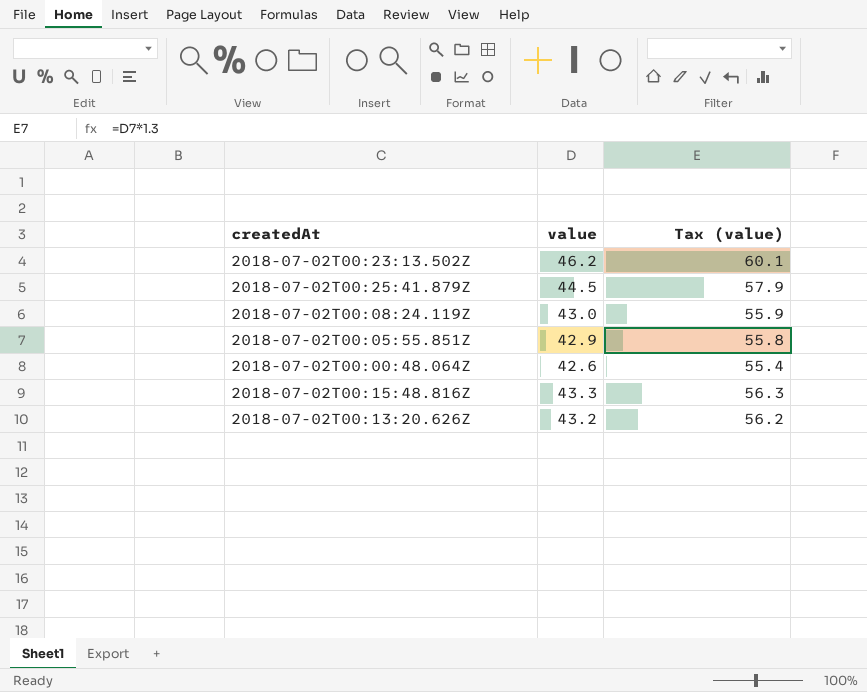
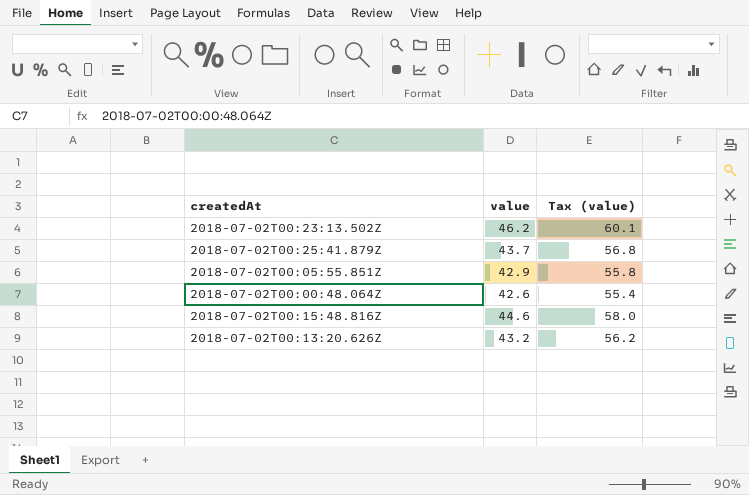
row 2018-07-02T00:08:24.119Z: 43.0 | 55.9 -> none
2018-07-02T00:25:41.879Z | value: 44.5 -> 43.7
2018-07-02T00:25:41.879Z | Tax (value): 57.9 -> 56.8
2018-07-02T00:15:48.816Z | value: 43.3 -> 44.6
2018-07-02T00:15:48.816Z | Tax (value): 56.3 -> 58.0

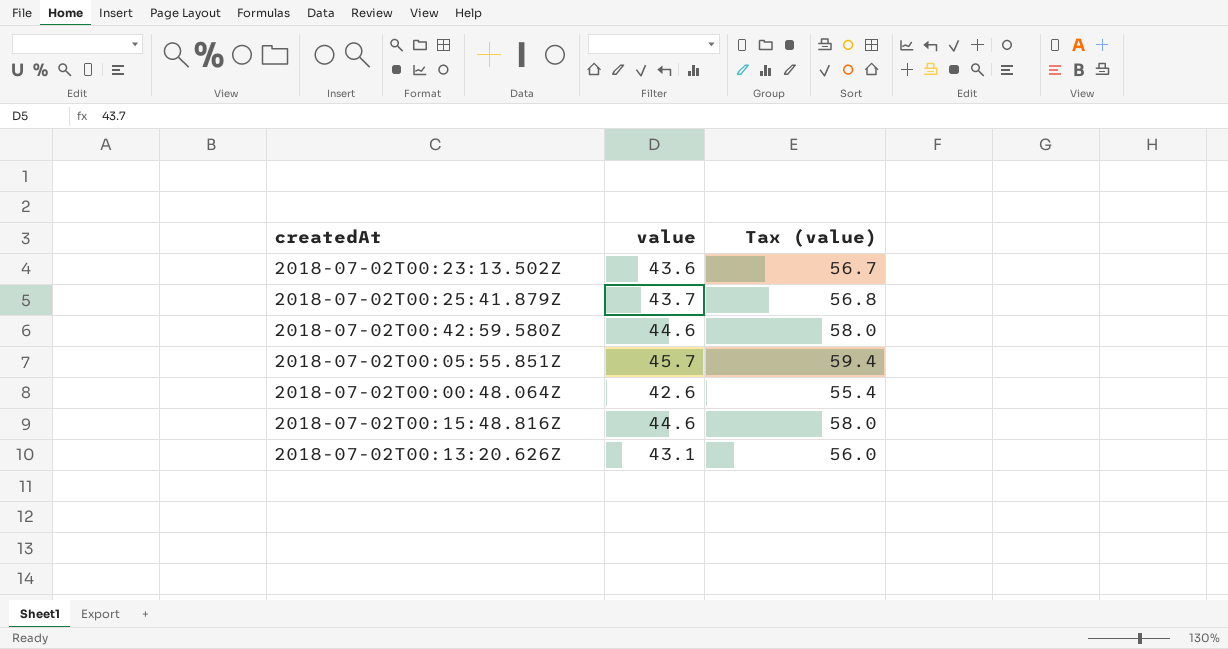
2018-07-02T00:23:13.502Z | value: 46.2 -> 43.6
2018-07-02T00:23:13.502Z | Tax (value): 60.1 -> 56.7
row 2018-07-02T00:42:59.580Z: none -> 44.6 | 58.0
2018-07-02T00:05:55.851Z | value: 42.9 -> 45.7
2018-07-02T00:05:55.851Z | Tax (value): 55.8 -> 59.4
2018-07-02T00:13:20.626Z | value: 43.2 -> 43.1
2018-07-02T00:13:20.626Z | Tax (value): 56.2 -> 56.0

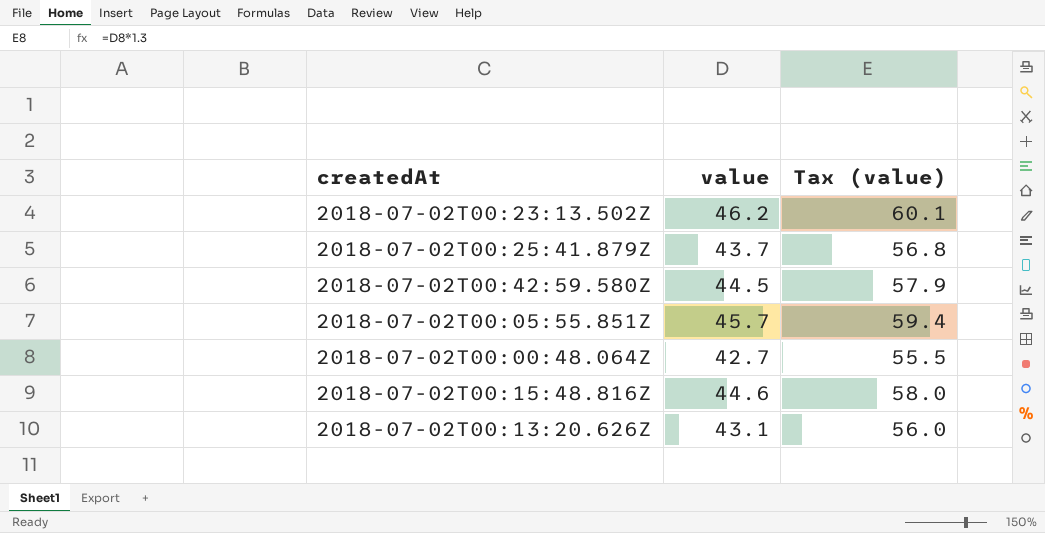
2018-07-02T00:23:13.502Z | value: 43.6 -> 46.2
2018-07-02T00:23:13.502Z | Tax (value): 56.7 -> 60.1
2018-07-02T00:42:59.580Z | value: 44.6 -> 44.5
2018-07-02T00:42:59.580Z | Tax (value): 58.0 -> 57.9
2018-07-02T00:00:48.064Z | value: 42.6 -> 42.7
2018-07-02T00:00:48.064Z | Tax (value): 55.4 -> 55.5

